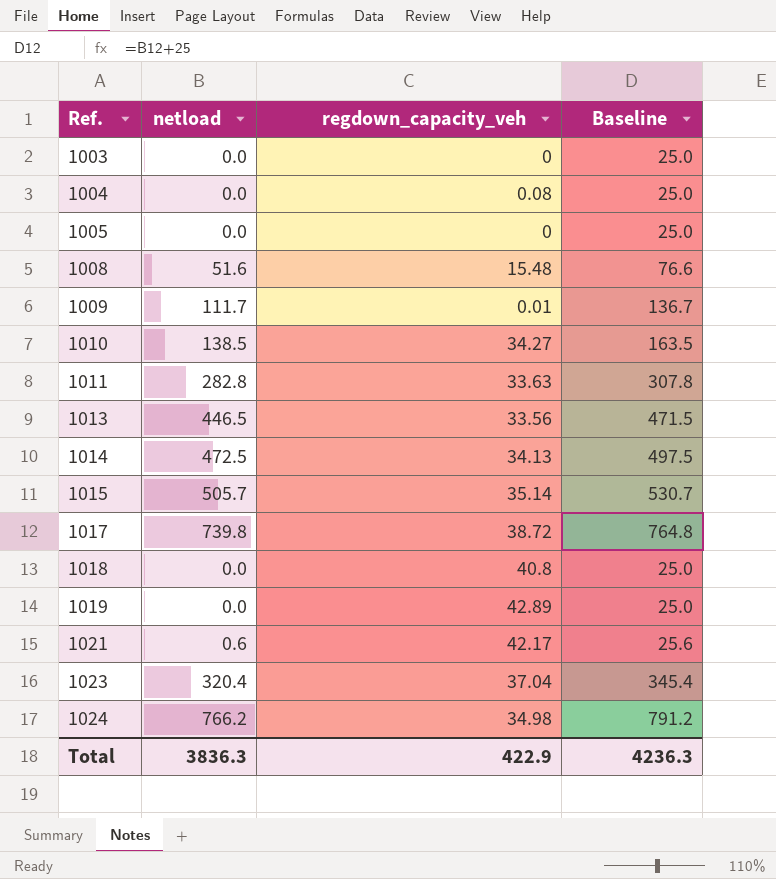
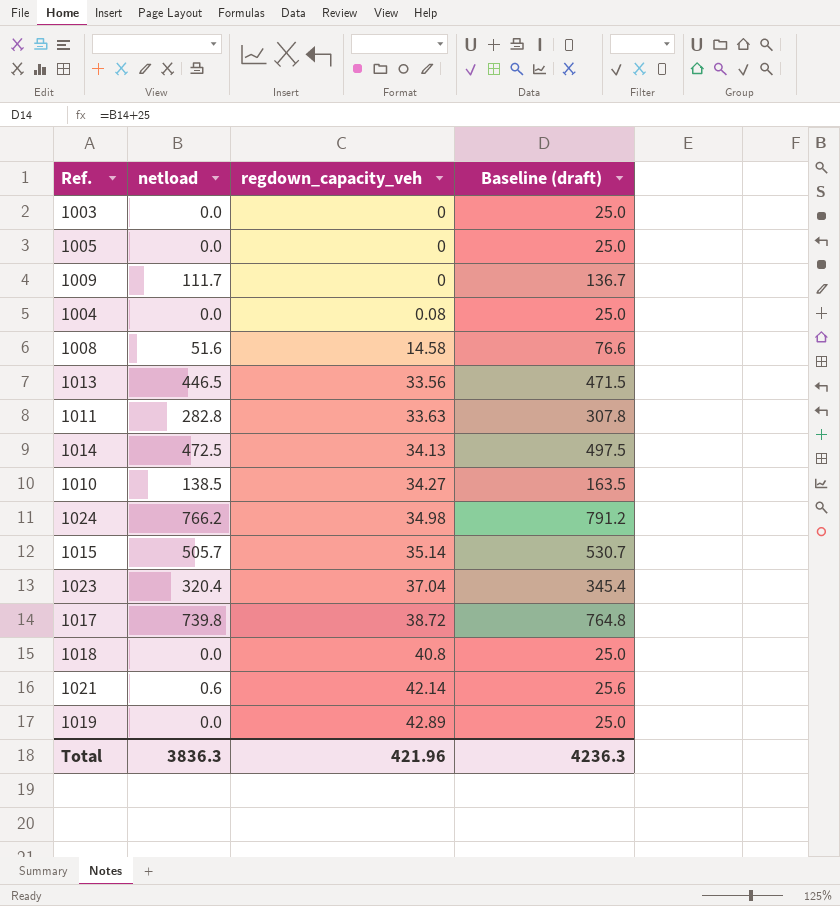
row order: Ref. ascending -> regdown_capacity_veh ascending
column name: Baseline -> Baseline (draft)
1009 | regdown_capacity_veh: 0.01 -> 0
1008 | regdown_capacity_veh: 15.48 -> 14.58
1021 | regdown_capacity_veh: 42.17 -> 42.14
Total | regdown_capacity_veh: 422.9 -> 421.96

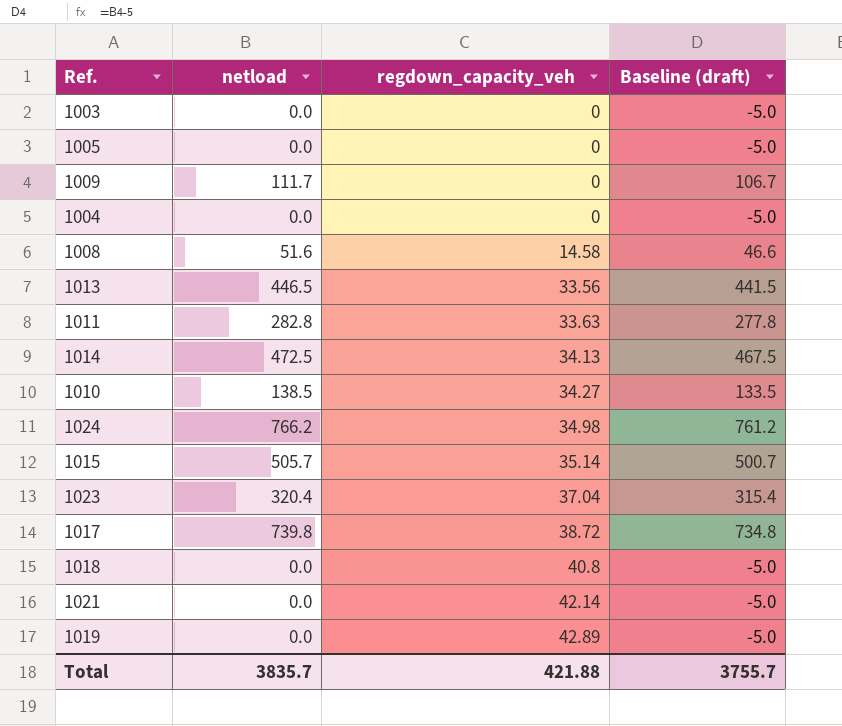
column Baseline (draft) | formula: [netload] + 25 -> [netload] - 5
1004 | regdown_capacity_veh: 0.08 -> 0
1021 | netload: 0.6 -> 0.0
Total | netload: 3836.3 -> 3835.7
Total | regdown_capacity_veh: 421.96 -> 421.88
Total | Baseline (draft): 4236.3 -> 3755.7

